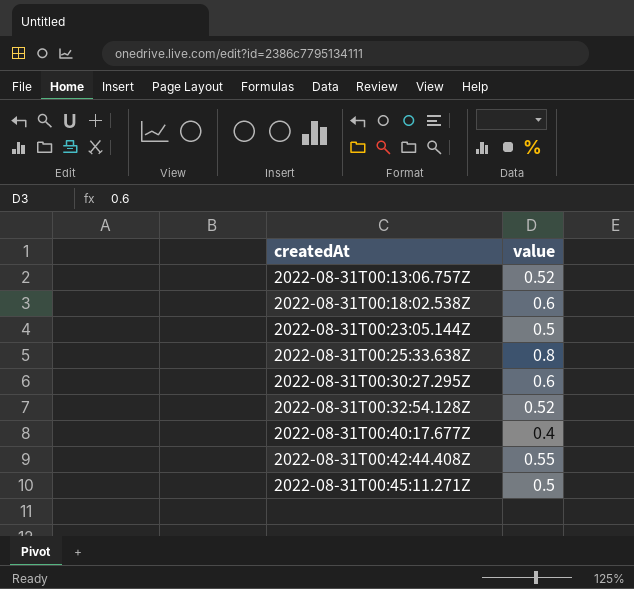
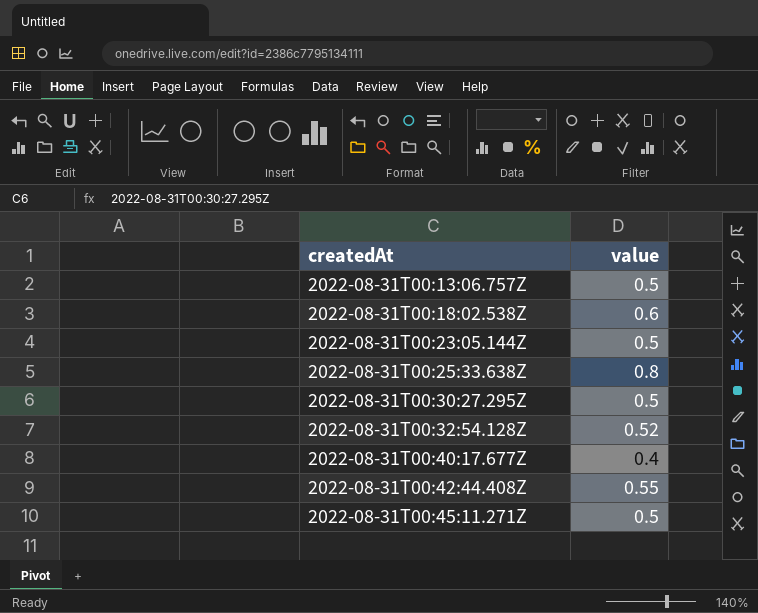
2022-08-31T00:13:06.757Z | value: 0.52 -> 0.5
2022-08-31T00:30:27.295Z | value: 0.6 -> 0.5

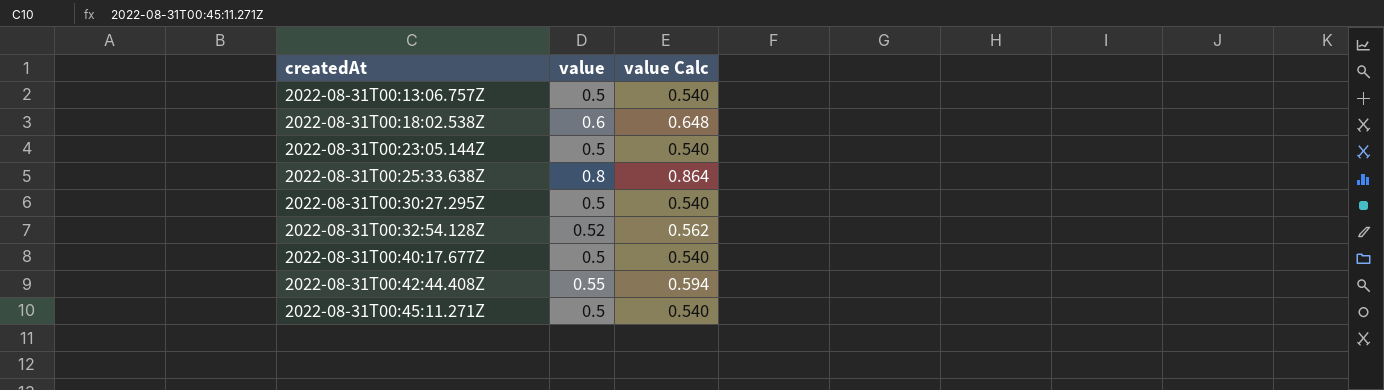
column value Calc | formula: none -> [value] * 1.08
2022-08-31T00:40:17.677Z | value: 0.4 -> 0.5

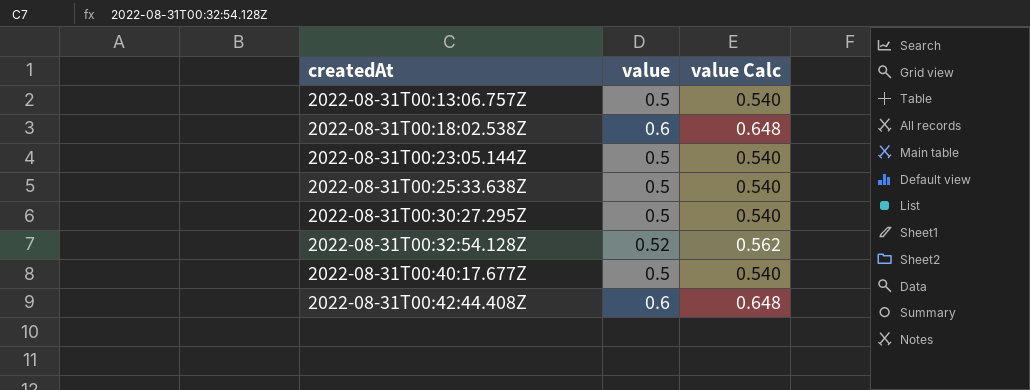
row 2022-08-31T00:45:11.271Z: 0.5 | 0.540 -> none
2022-08-31T00:25:33.638Z | value: 0.8 -> 0.5
2022-08-31T00:25:33.638Z | value Calc: 0.864 -> 0.540
2022-08-31T00:42:44.408Z | value: 0.55 -> 0.6
2022-08-31T00:42:44.408Z | value Calc: 0.594 -> 0.648

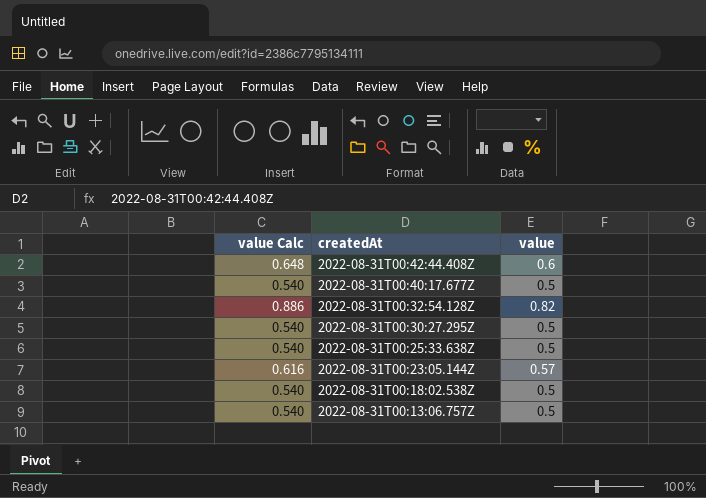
row order: createdAt ascending -> createdAt descending
column value Calc | position: 3 -> 1
2022-08-31T00:32:54.128Z | value Calc: 0.562 -> 0.886
2022-08-31T00:32:54.128Z | value: 0.52 -> 0.82
2022-08-31T00:23:05.144Z | value Calc: 0.540 -> 0.616
2022-08-31T00:23:05.144Z | value: 0.5 -> 0.57
2022-08-31T00:18:02.538Z | value Calc: 0.648 -> 0.540
2022-08-31T00:18:02.538Z | value: 0.6 -> 0.5

